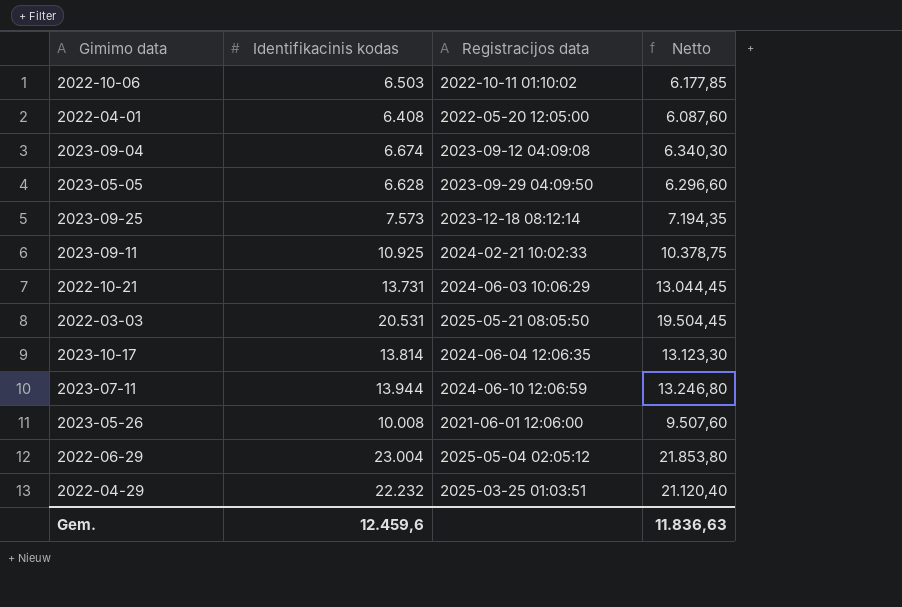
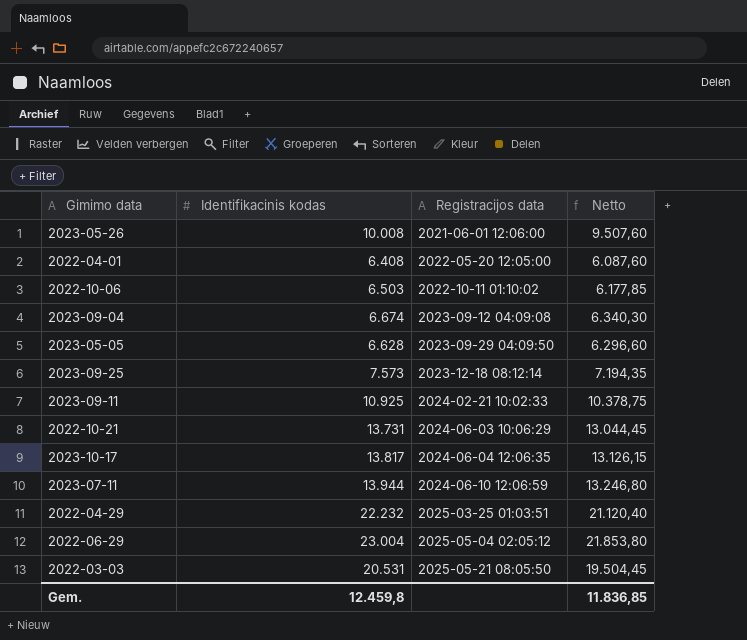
row order: none -> Registracijos data ascending
2023-10-17 | Identifikacinis kodas: 13.814 -> 13.817
2023-10-17 | Netto: 13.123,30 -> 13.126,15
Gem. | Identifikacinis kodas: 12.459,6 -> 12.459,8
Gem. | Netto: 11.836,63 -> 11.836,85

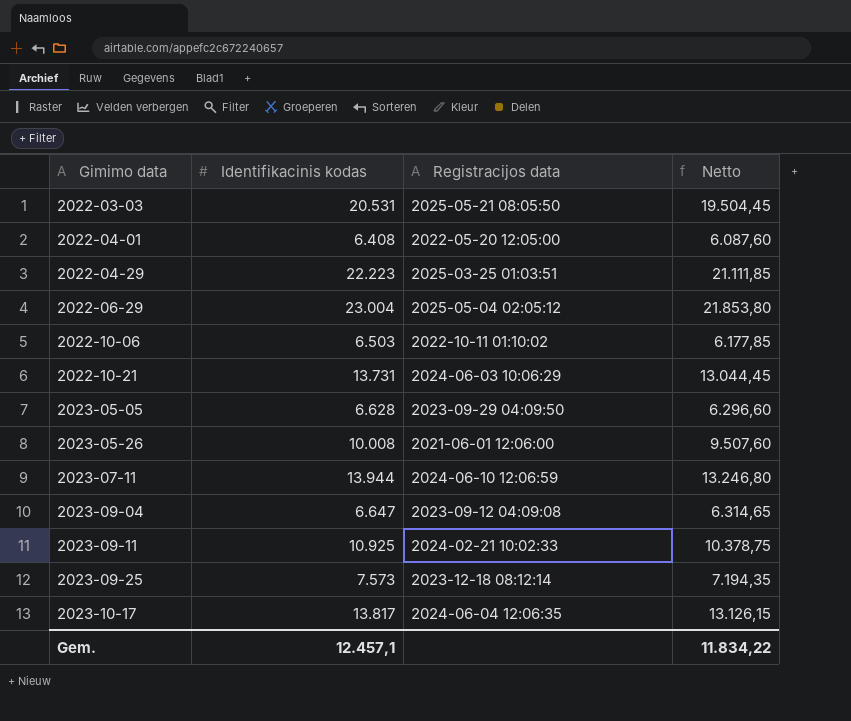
row order: Registracijos data ascending -> Gimimo data ascending
2022-04-29 | Identifikacinis kodas: 22.232 -> 22.223
2022-04-29 | Netto: 21.120,40 -> 21.111,85
2023-09-04 | Identifikacinis kodas: 6.674 -> 6.647
2023-09-04 | Netto: 6.340,30 -> 6.314,65
Gem. | Identifikacinis kodas: 12.459,8 -> 12.457,1
Gem. | Netto: 11.836,85 -> 11.834,22

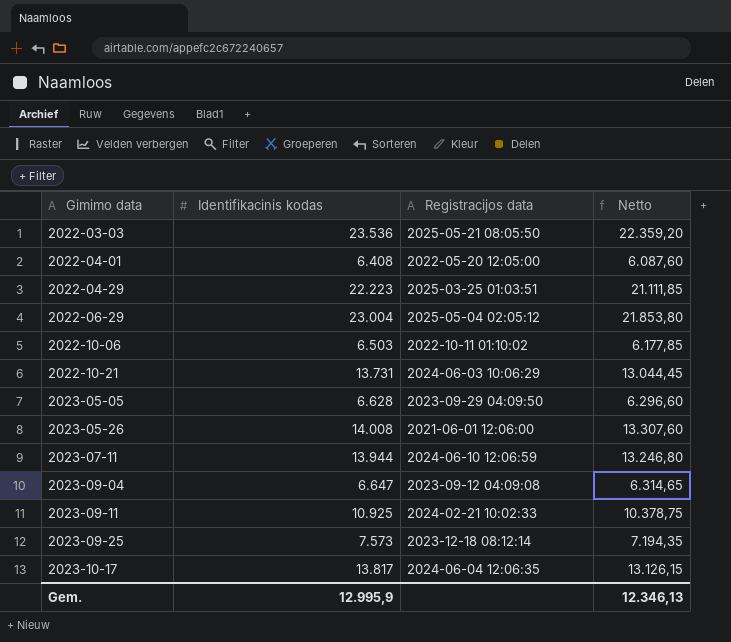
2022-03-03 | Identifikacinis kodas: 20.531 -> 23.536
2022-03-03 | Netto: 19.504,45 -> 22.359,20
2023-05-26 | Identifikacinis kodas: 10.008 -> 14.008
2023-05-26 | Netto: 9.507,60 -> 13.307,60
Gem. | Identifikacinis kodas: 12.457,1 -> 12.995,9
Gem. | Netto: 11.834,22 -> 12.346,13

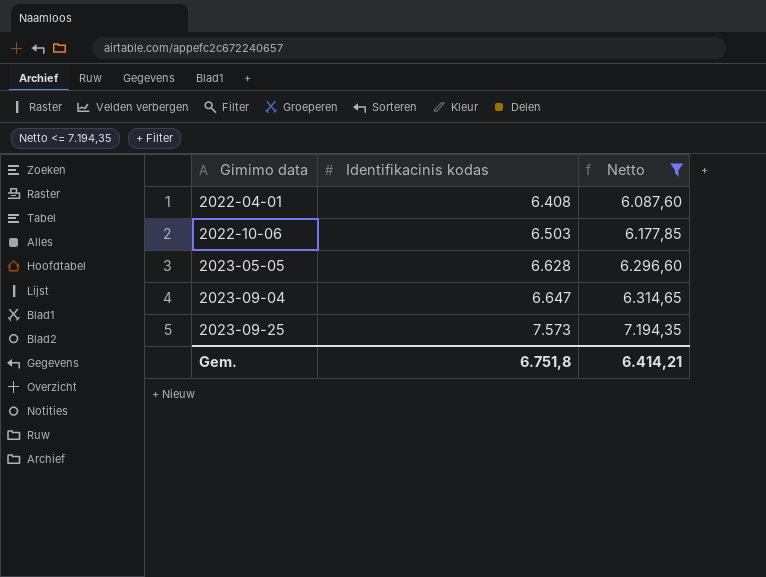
filter: none -> Netto <= 7.194,35
column Registracijos data | position: 3 -> none
Gem. | Identifikacinis kodas: 12.995,9 -> 6.751,8
Gem. | Netto: 12.346,13 -> 6.414,21

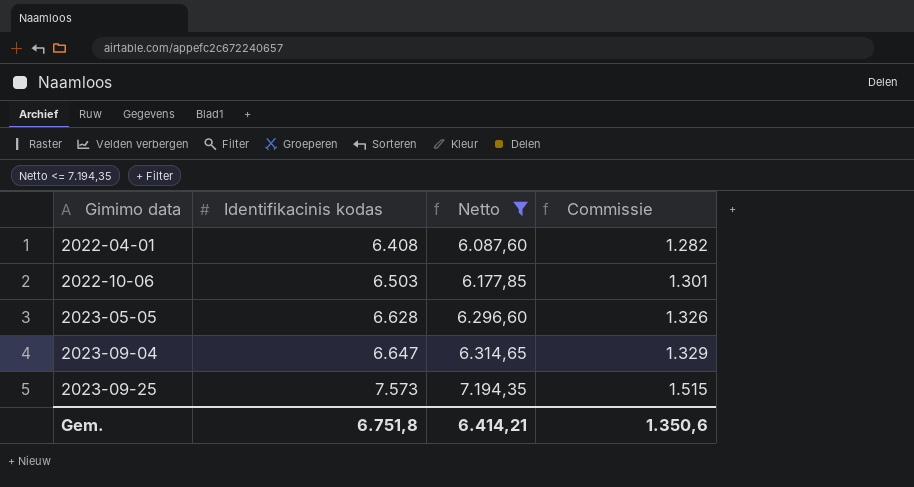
column Commissie | formula: none -> [Identifikacinis kodas] * 0,2

